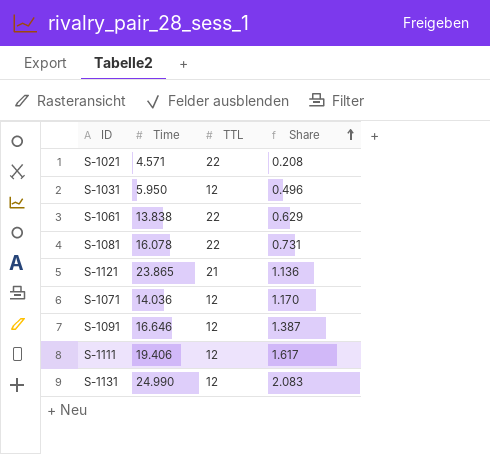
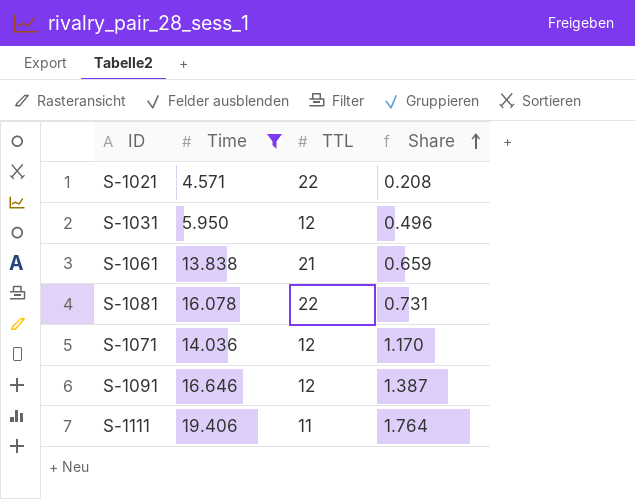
filter: none -> Time <= 19.406
S-1061 | TTL: 22 -> 21
S-1061 | Share: 0.629 -> 0.659
S-1111 | TTL: 12 -> 11
S-1111 | Share: 1.617 -> 1.764

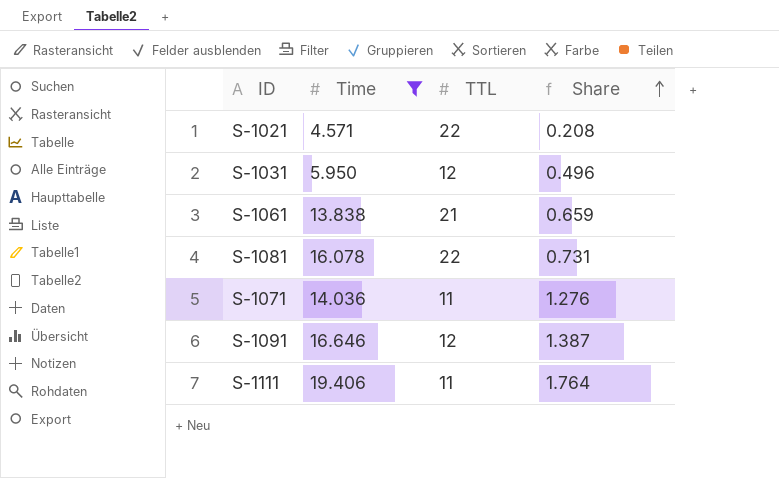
S-1071 | TTL: 12 -> 11
S-1071 | Share: 1.170 -> 1.276

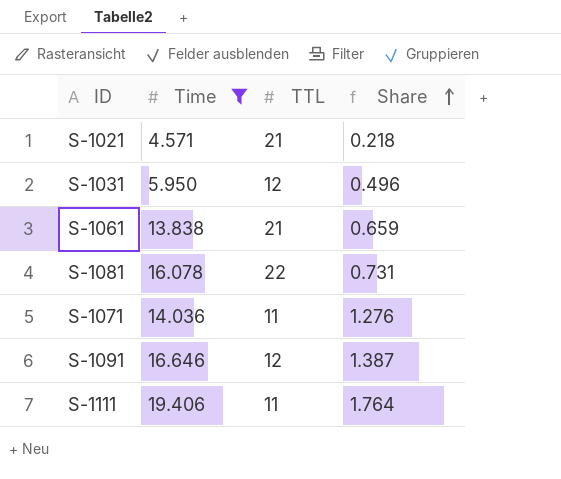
S-1021 | TTL: 22 -> 21
S-1021 | Share: 0.208 -> 0.218

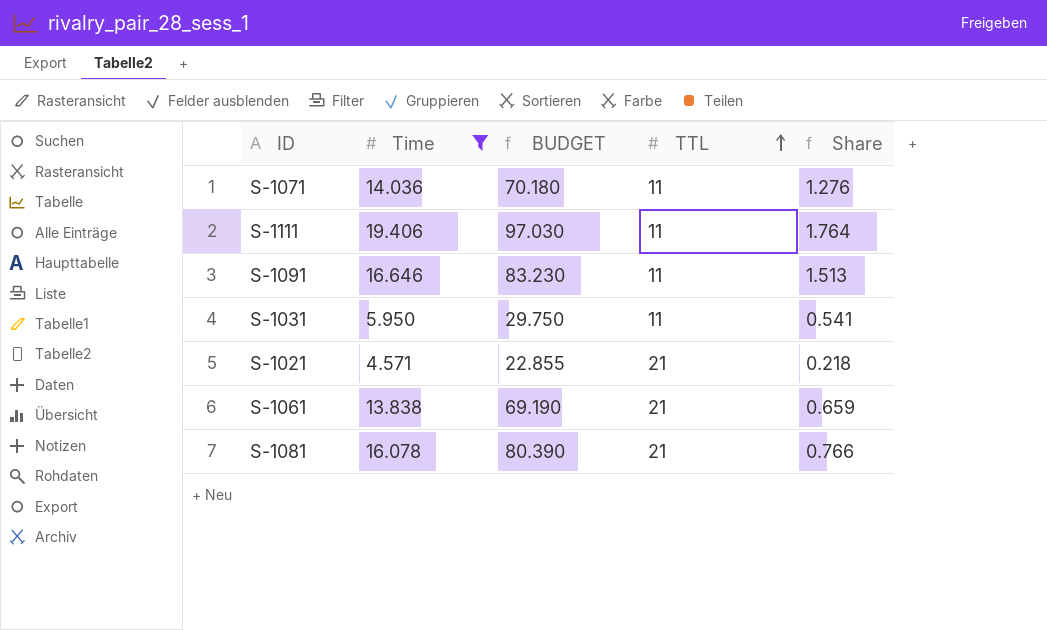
row order: Share ascending -> TTL ascending
column BUDGET | formula: none -> [Time] * 5
S-1091 | TTL: 12 -> 11
S-1091 | Share: 1.387 -> 1.513
S-1031 | TTL: 12 -> 11
S-1031 | Share: 0.496 -> 0.541
S-1081 | TTL: 22 -> 21
S-1081 | Share: 0.731 -> 0.766

